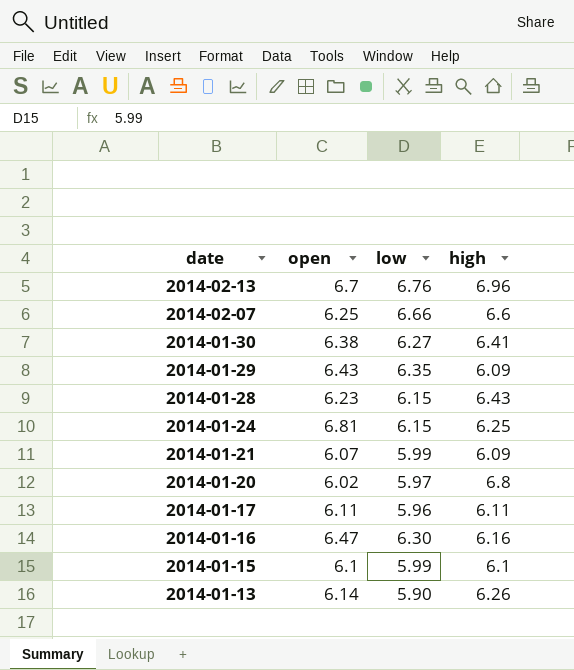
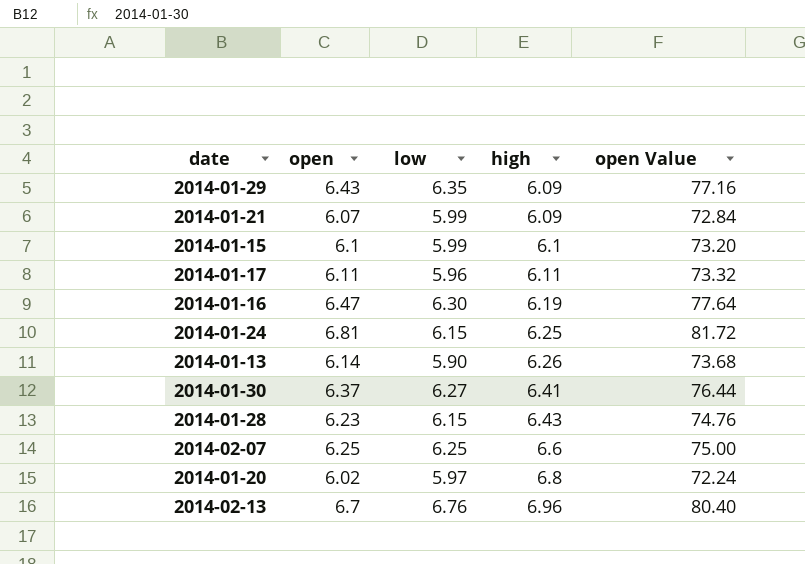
row order: date descending -> high ascending
column open Value | formula: none -> [open] * 12
2014-01-16 | high: 6.16 -> 6.19
2014-01-30 | open: 6.38 -> 6.37
2014-02-07 | low: 6.66 -> 6.25

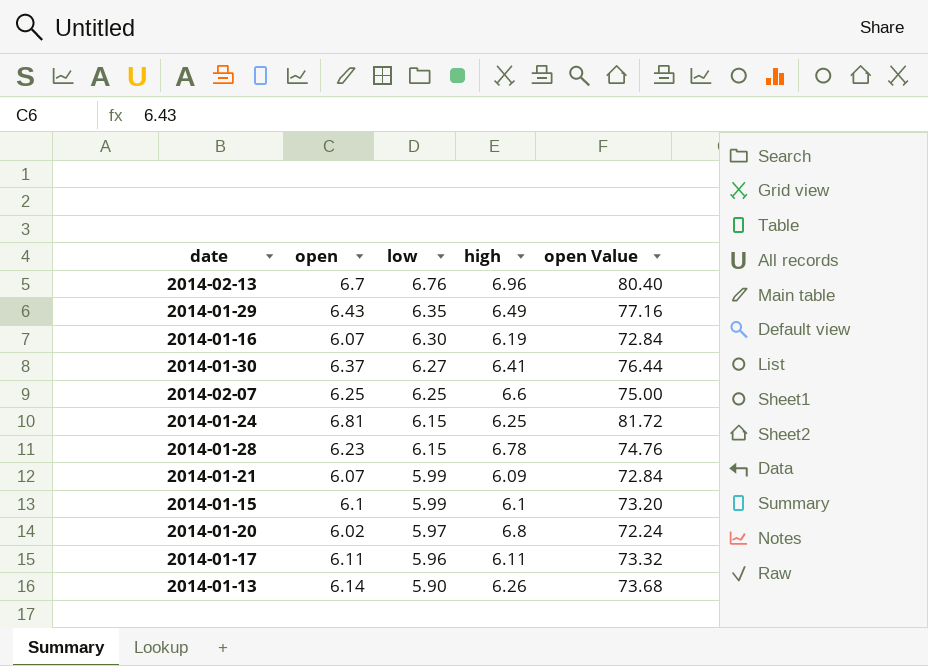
row order: high ascending -> low descending
2014-01-29 | high: 6.09 -> 6.49
2014-01-16 | open: 6.47 -> 6.07
2014-01-16 | open Value: 77.64 -> 72.84
2014-01-28 | high: 6.43 -> 6.78

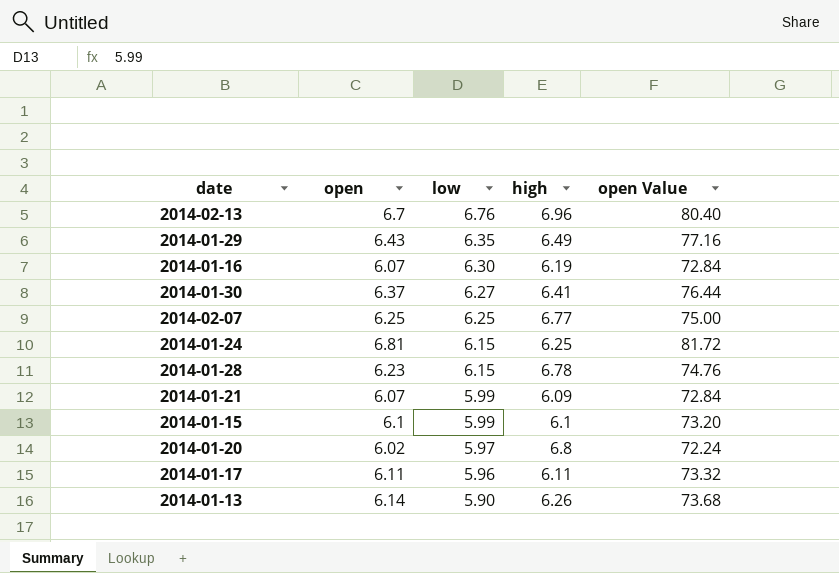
2014-02-07 | high: 6.6 -> 6.77

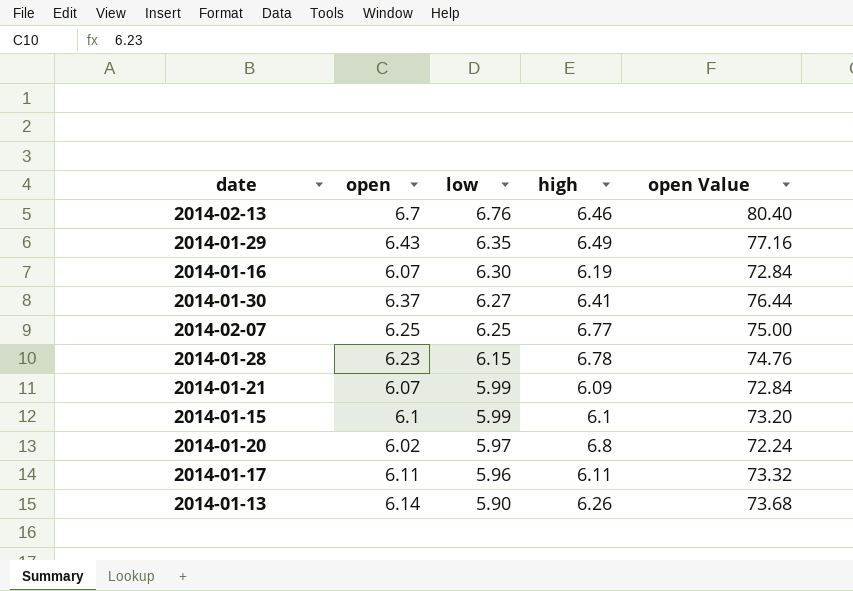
row 2014-01-24: 6.81 | 6.15 | 6.25 | 81.72 -> none
2014-02-13 | high: 6.96 -> 6.46

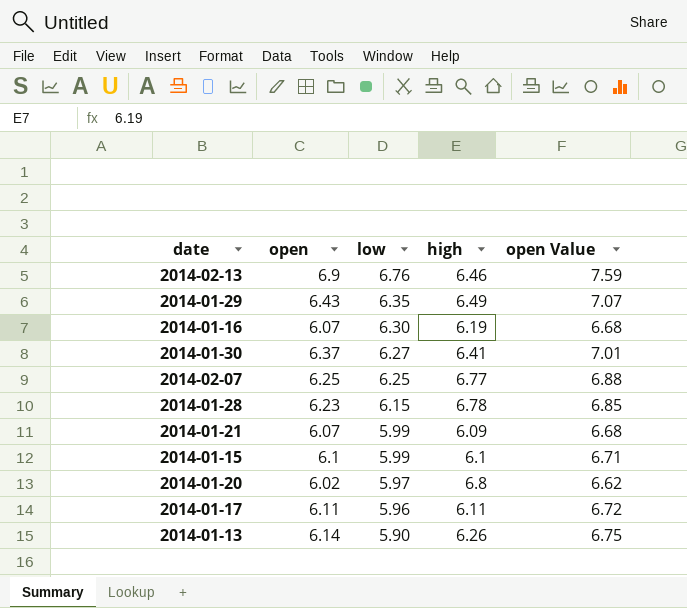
column open Value | formula: [open] * 12 -> [open] * 1.1
2014-02-13 | open: 6.7 -> 6.9

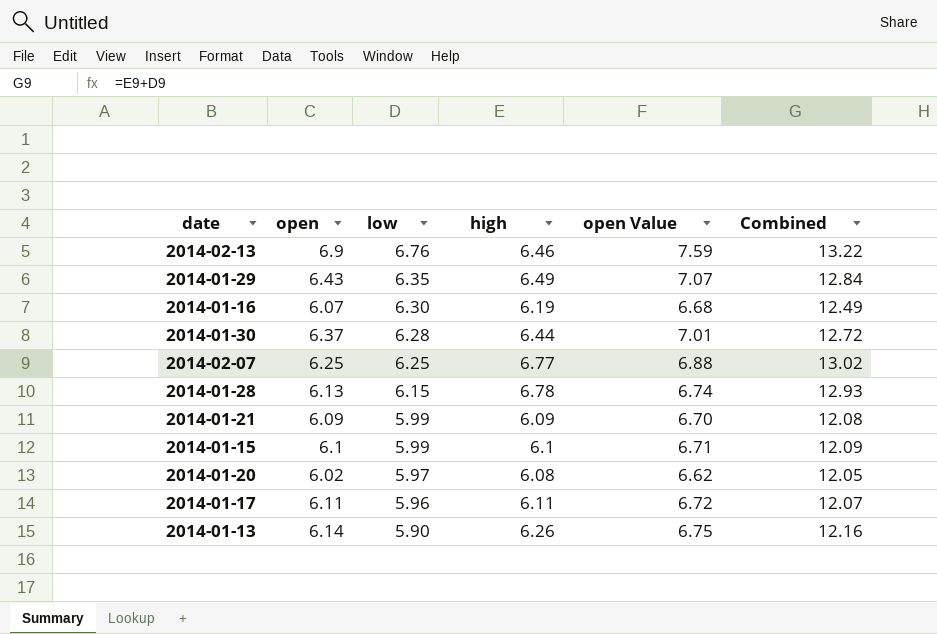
column Combined | formula: none -> [low] + [high]
2014-01-30 | low: 6.27 -> 6.28
2014-01-30 | high: 6.41 -> 6.44
2014-01-28 | open: 6.23 -> 6.13
2014-01-28 | open Value: 6.85 -> 6.74
2014-01-21 | open: 6.07 -> 6.09
2014-01-21 | open Value: 6.68 -> 6.70
2014-01-20 | high: 6.8 -> 6.08

